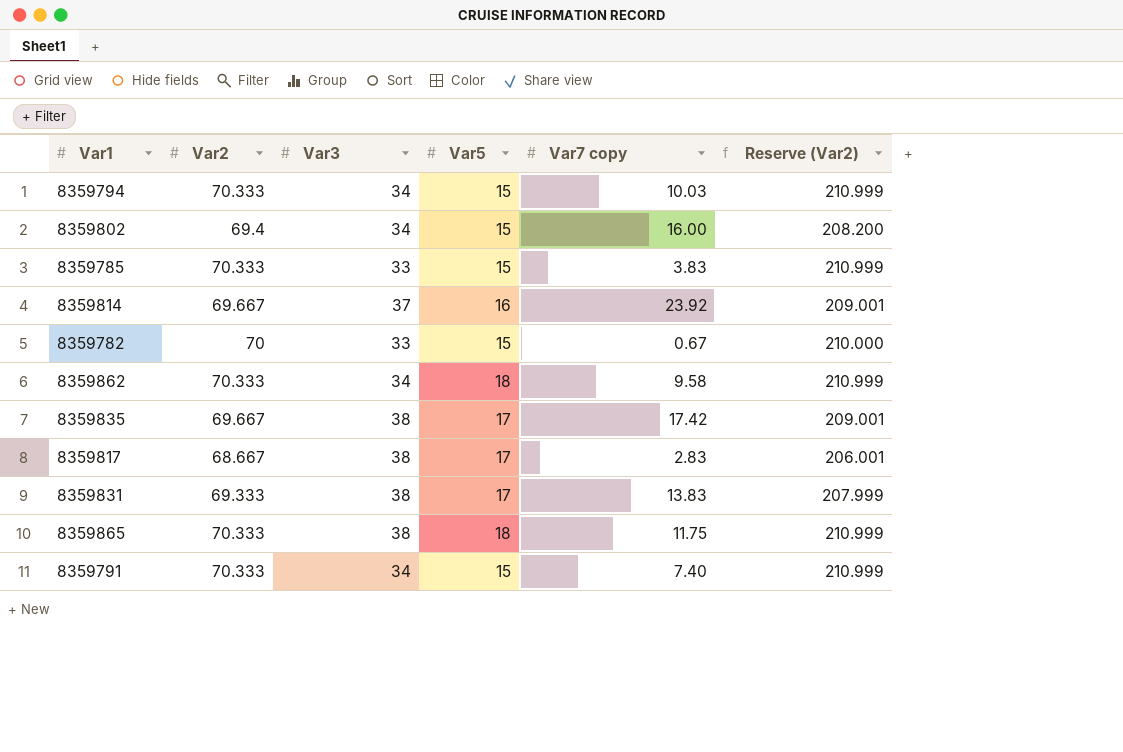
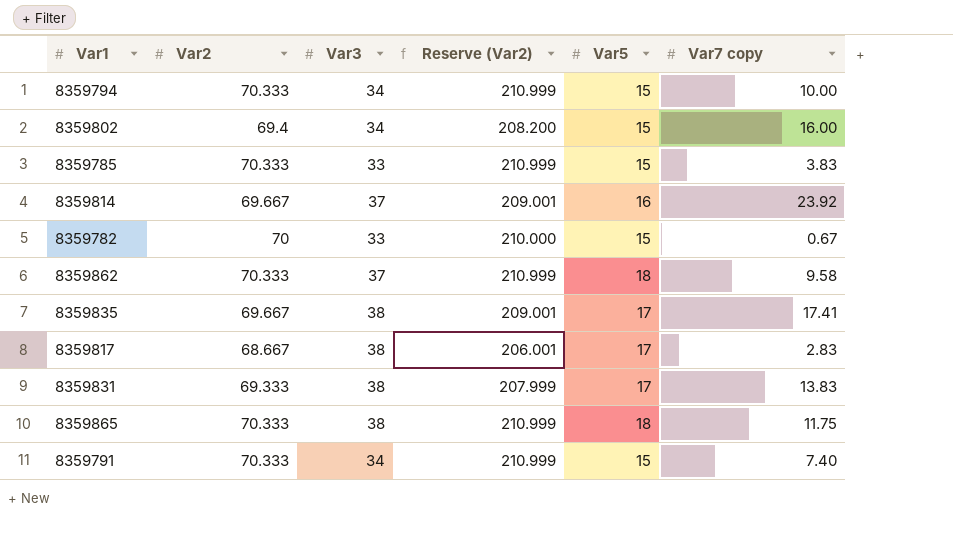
column Reserve (Var2) | position: 6 -> 4
8359794 | Var7 copy: 10.03 -> 10.00
8359862 | Var3: 34 -> 37
8359835 | Var7 copy: 17.42 -> 17.41

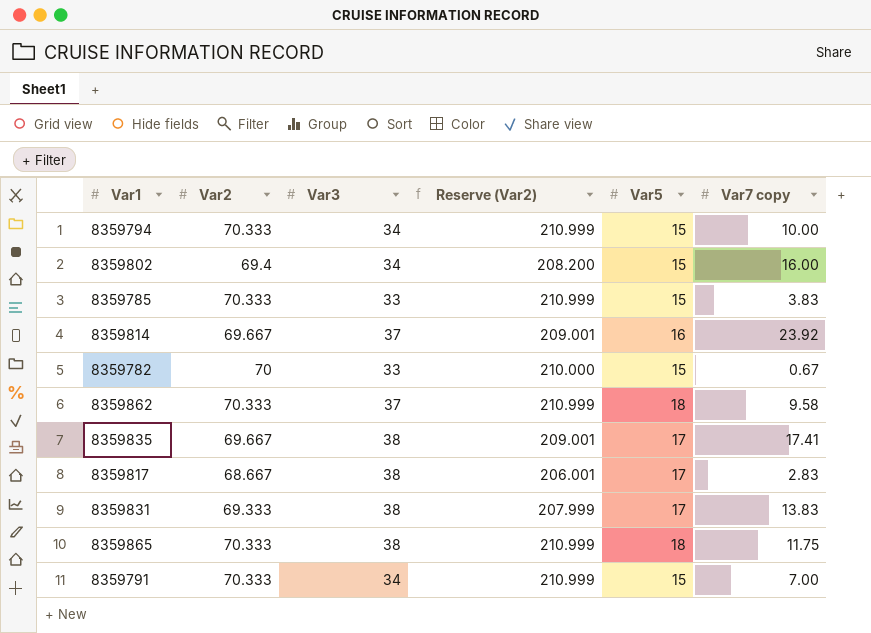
8359791 | Var7 copy: 7.40 -> 7.00

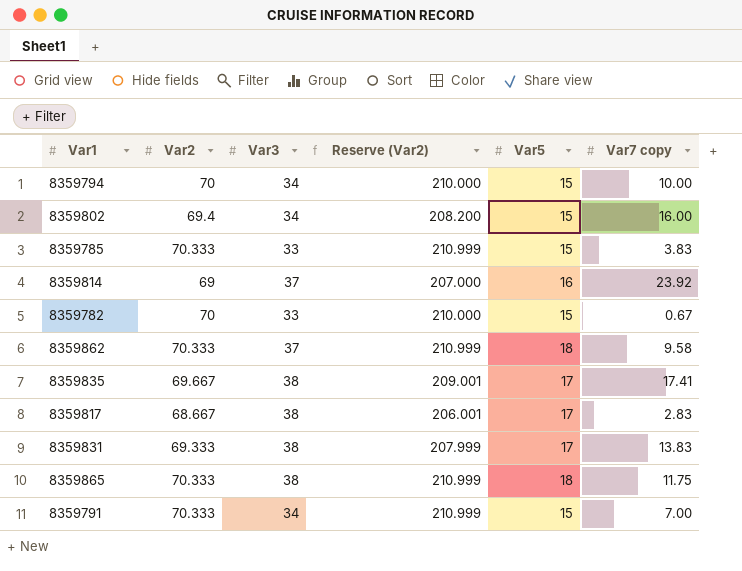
8359794 | Var2: 70.333 -> 70
8359794 | Reserve (Var2): 210.999 -> 210.000
8359814 | Var2: 69.667 -> 69
8359814 | Reserve (Var2): 209.001 -> 207.000

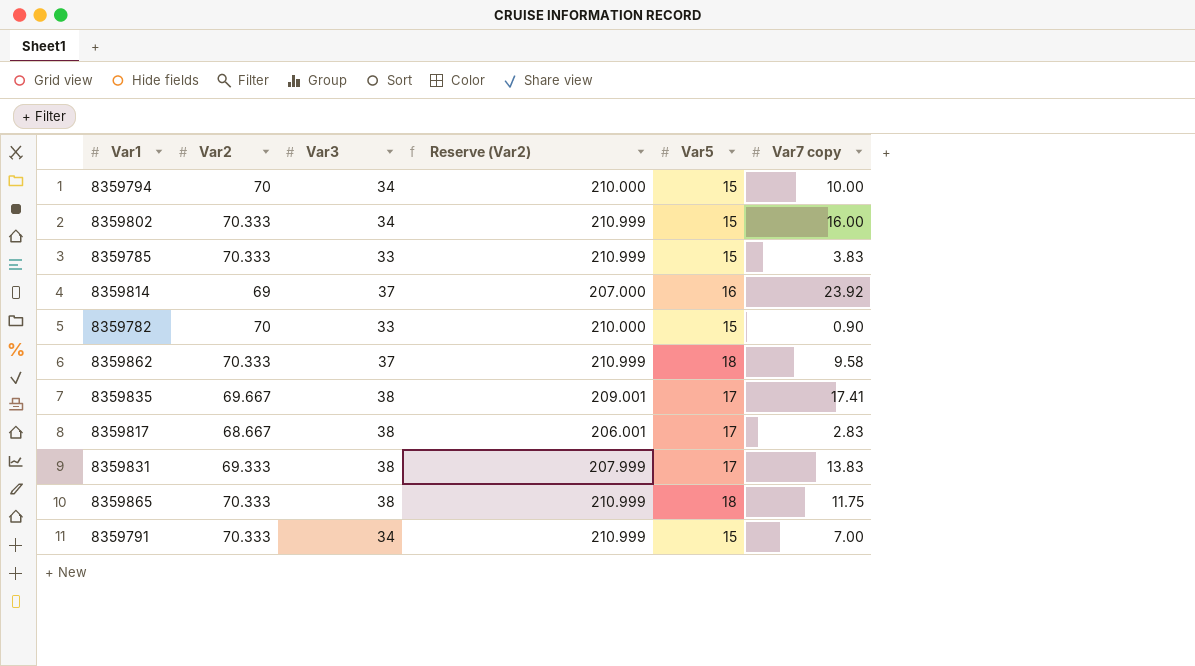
8359802 | Var2: 69.4 -> 70.333
8359802 | Reserve (Var2): 208.200 -> 210.999
8359782 | Var7 copy: 0.67 -> 0.90

